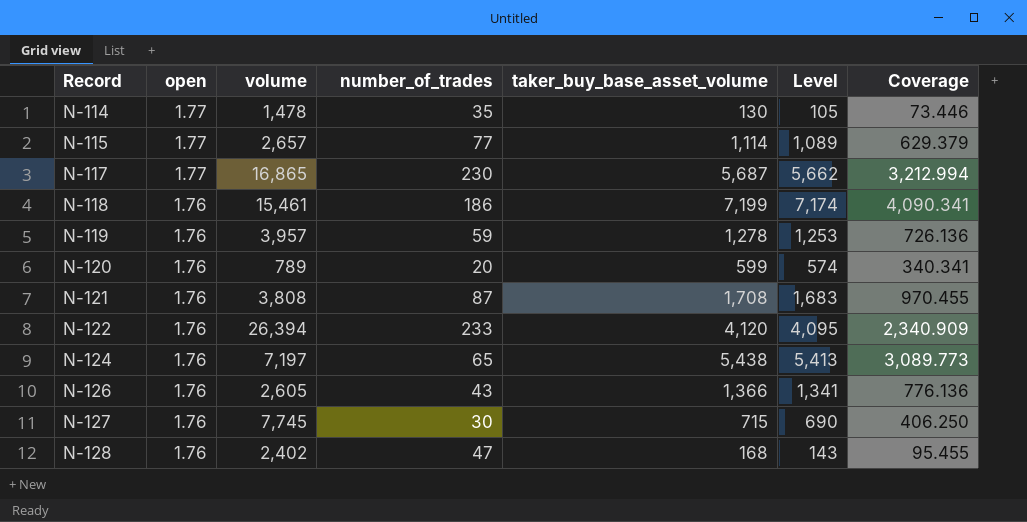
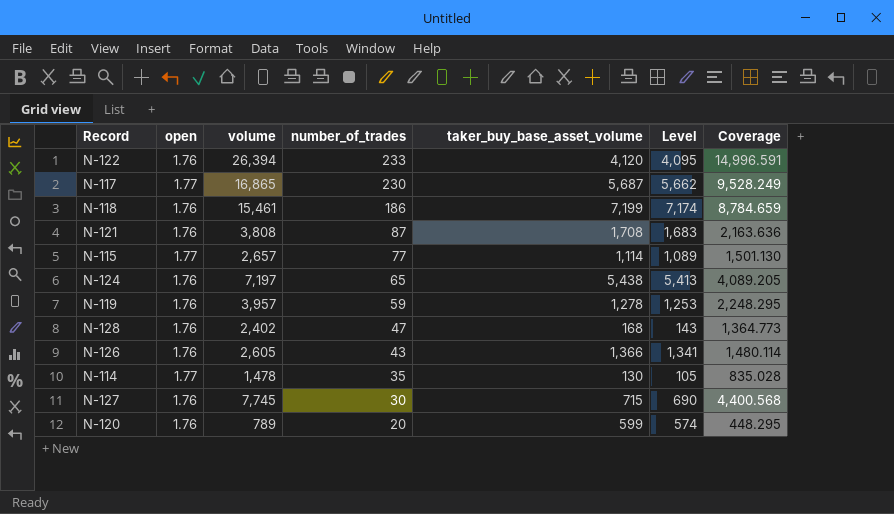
row order: Record ascending -> number_of_trades descending
column Coverage | formula: [taker_buy_base_asset_volume] / [open] -> [volume] / [open]

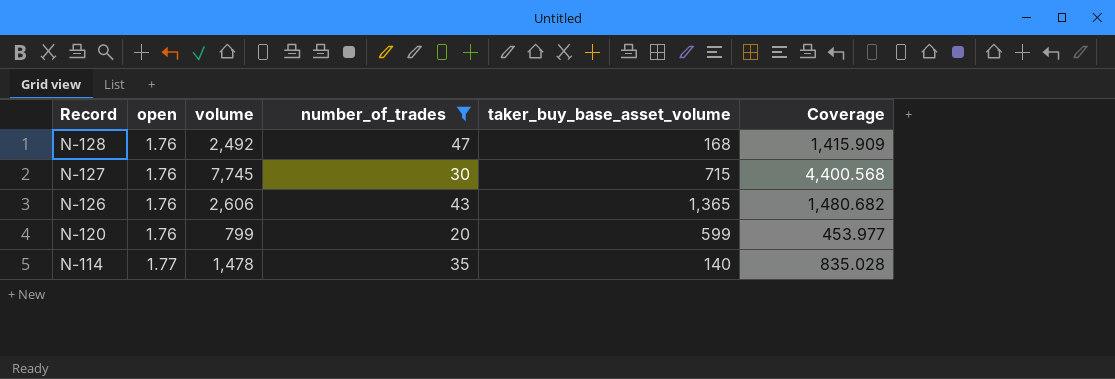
filter: none -> number_of_trades <= 47
row order: number_of_trades descending -> Record descending
column Level | formula: [taker_buy_base_asset_volume] - 25 -> none
N-128 | volume: 2,402 -> 2,492
N-128 | Coverage: 1,364.773 -> 1,415.909
N-126 | volume: 2,605 -> 2,606
N-126 | taker_buy_base_asset_volume: 1,366 -> 1,365
N-126 | Coverage: 1,480.114 -> 1,480.682
N-120 | volume: 789 -> 799
N-120 | Coverage: 448.295 -> 453.977
N-114 | taker_buy_base_asset_volume: 130 -> 140

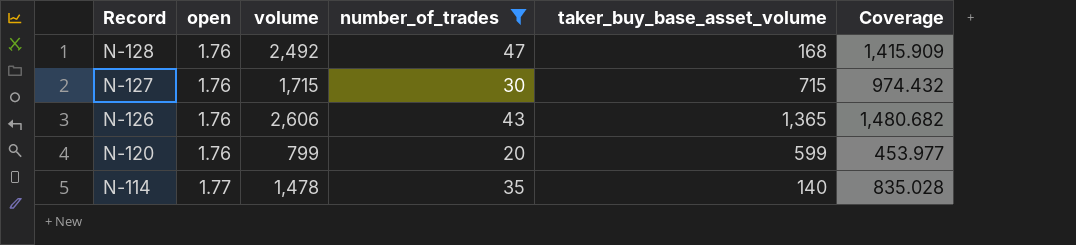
N-127 | volume: 7,745 -> 1,715
N-127 | Coverage: 4,400.568 -> 974.432

